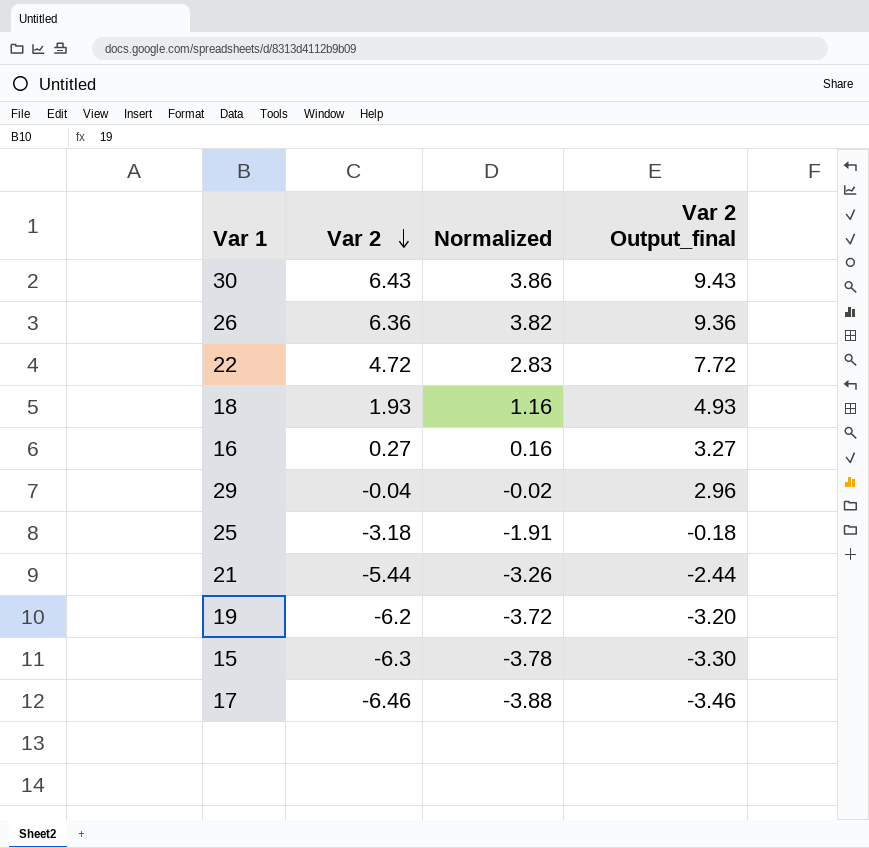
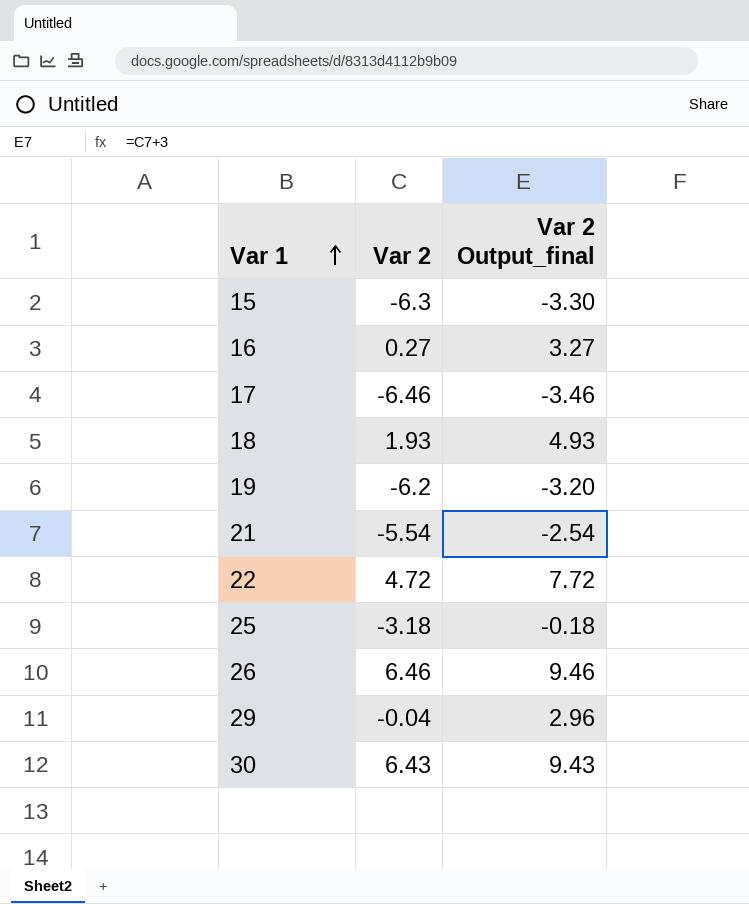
row order: Var 2 descending -> Var 1 ascending
column Normalized | formula: [Var 2] * 0.6 -> none
21 | Var 2: -5.44 -> -5.54
21 | Var 2 Output_final: -2.44 -> -2.54
26 | Var 2: 6.36 -> 6.46
26 | Var 2 Output_final: 9.36 -> 9.46

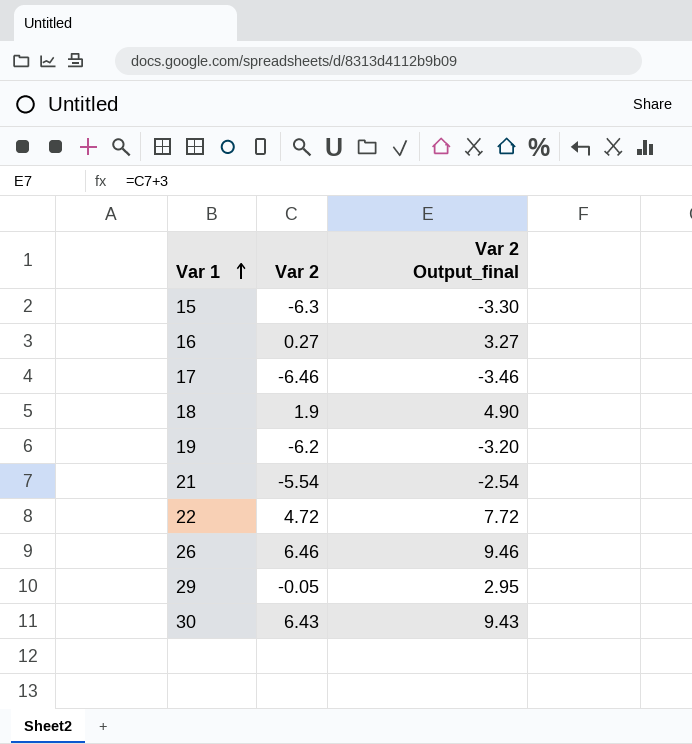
row 25: -3.18 | -0.18 -> none
18 | Var 2: 1.93 -> 1.9
18 | Var 2 Output_final: 4.93 -> 4.90
29 | Var 2: -0.04 -> -0.05
29 | Var 2 Output_final: 2.96 -> 2.95

